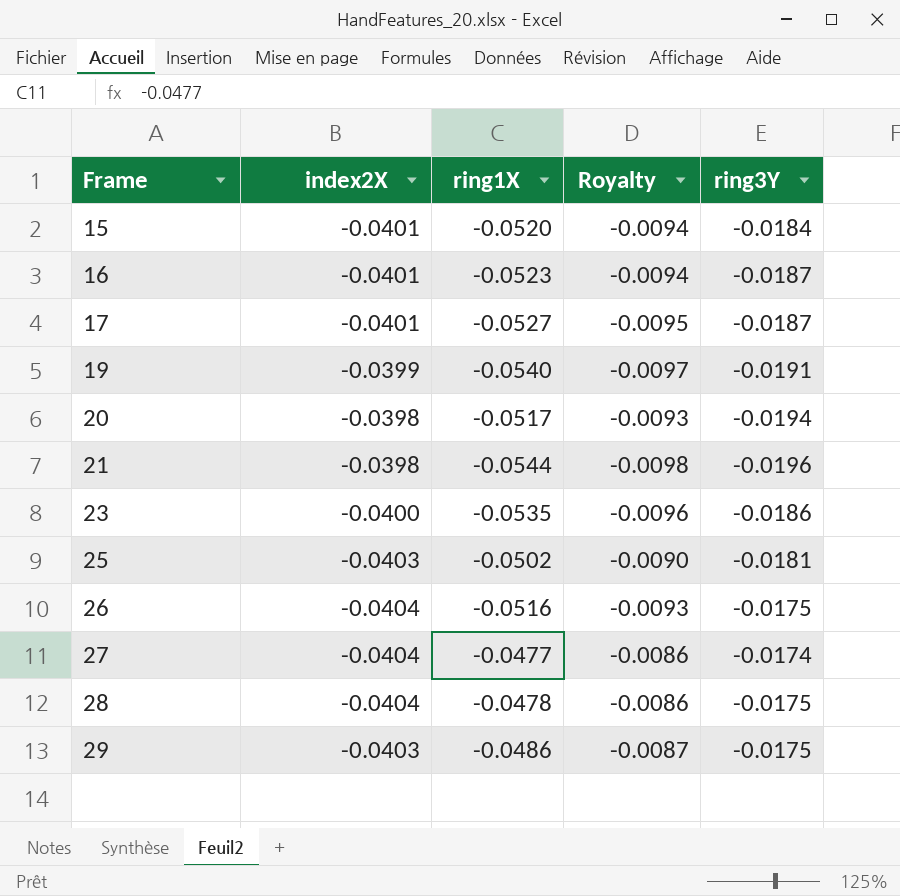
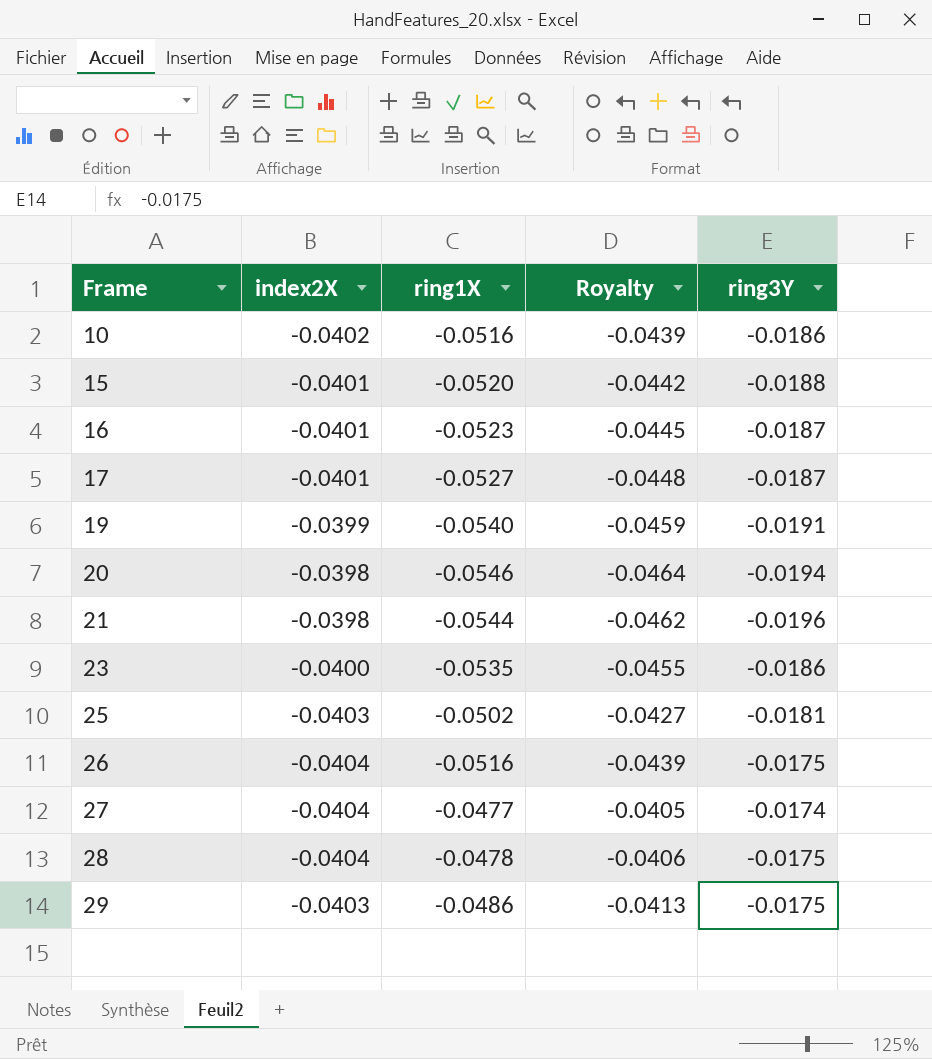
column Royalty | formula: [ring1X] * 0.18 -> [ring1X] * 0.85
row 10: none -> -0.0402 | -0.0516 | -0.0439 | -0.0186
15 | ring3Y: -0.0184 -> -0.0188
20 | ring1X: -0.0517 -> -0.0546

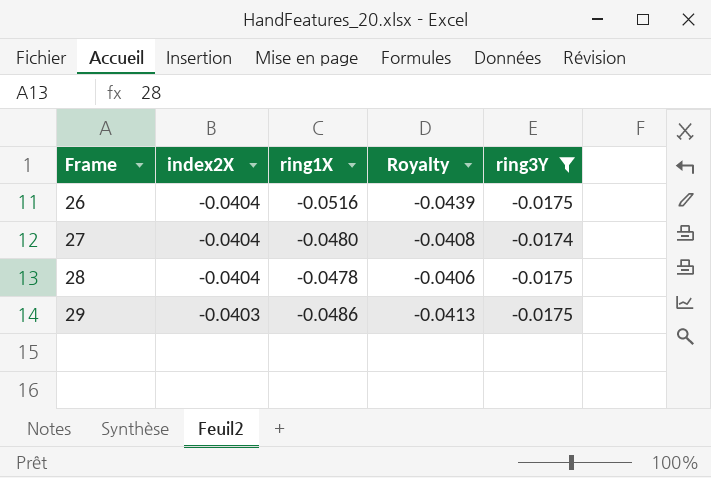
filter: none -> ring3Y >= -0.0175
27 | ring1X: -0.0477 -> -0.0480
27 | Royalty: -0.0405 -> -0.0408

